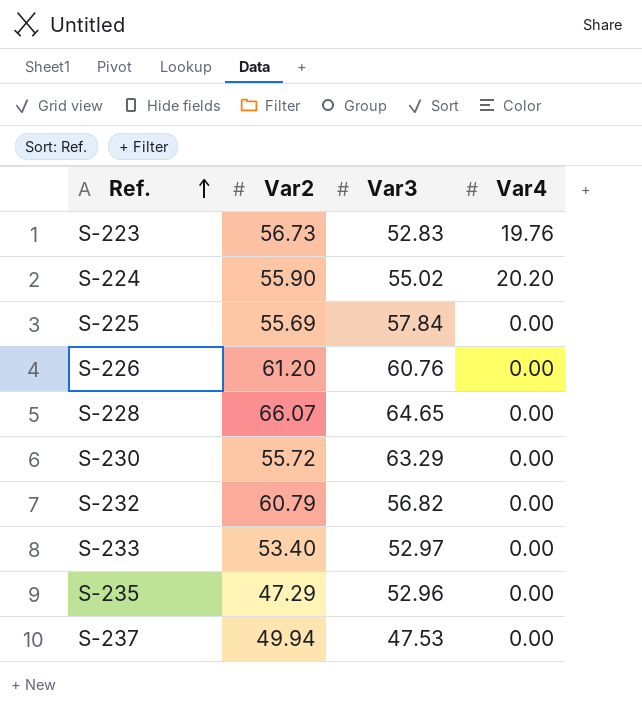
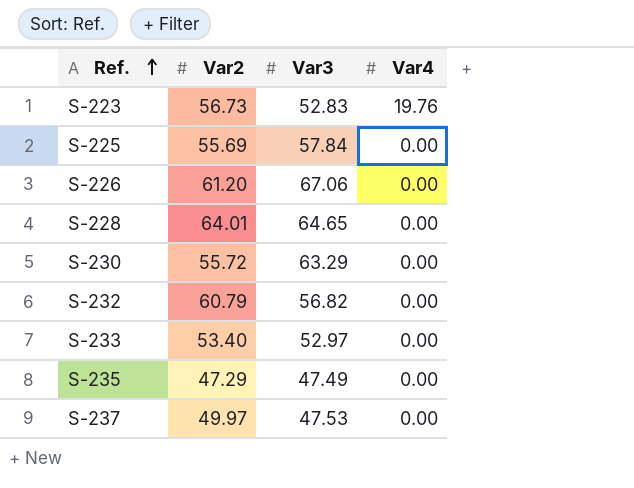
row S-224: 55.90 | 55.02 | 20.20 -> none
S-226 | Var3: 60.76 -> 67.06
S-228 | Var2: 66.07 -> 64.01
S-235 | Var3: 52.96 -> 47.49
S-237 | Var2: 49.94 -> 49.97

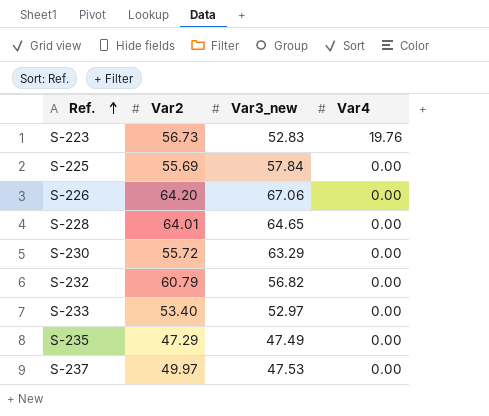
column name: Var3 -> Var3_new
S-226 | Var2: 61.20 -> 64.20

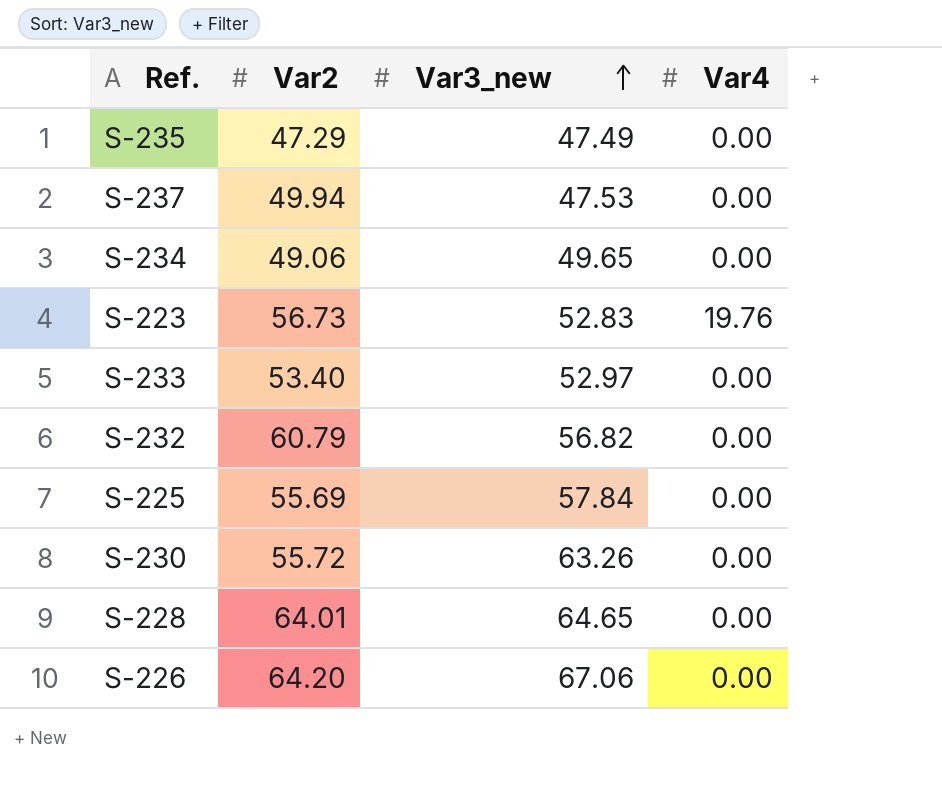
row order: Ref. ascending -> Var3_new ascending
S-237 | Var2: 49.97 -> 49.94
row S-234: none -> 49.06 | 49.65 | 0.00
S-230 | Var3_new: 63.29 -> 63.26

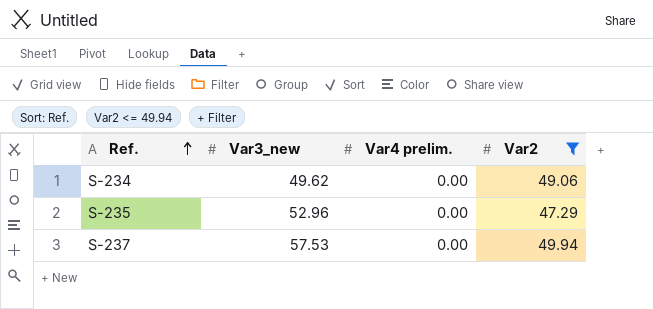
filter: none -> Var2 <= 49.94
row order: Var3_new ascending -> Ref. ascending
column name: Var4 -> Var4 prelim.
column Var2 | position: 2 -> 4
S-234 | Var3_new: 49.65 -> 49.62
S-235 | Var3_new: 47.49 -> 52.96
S-237 | Var3_new: 47.53 -> 57.53

